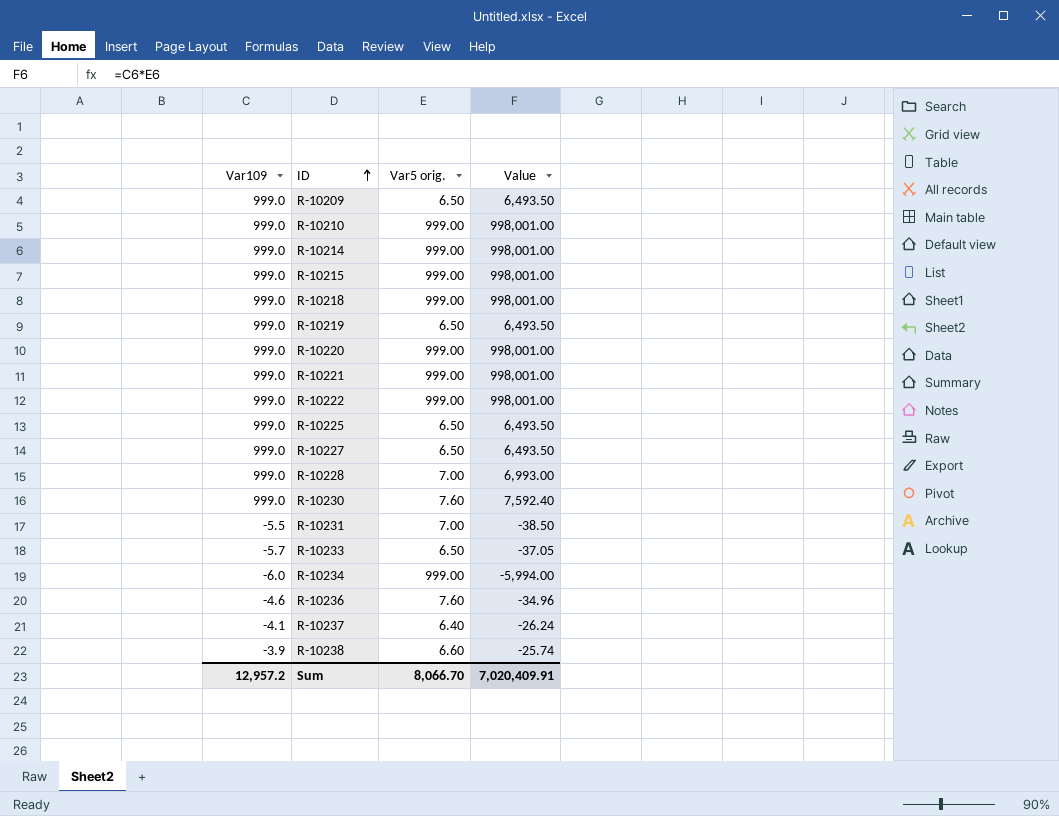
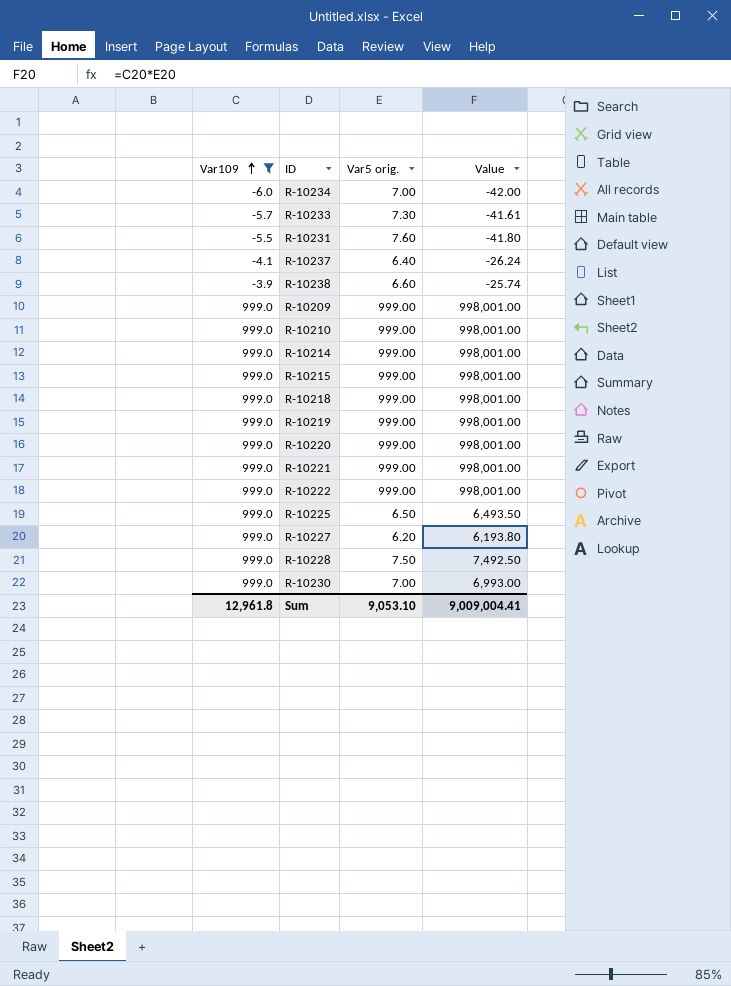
filter: none -> Var109 != -4.6
row order: ID ascending -> Var109 ascending
R-10234 | Var5 orig.: 999.00 -> 7.00
R-10234 | Value: -5,994.00 -> -42.00
R-10233 | Var5 orig.: 6.50 -> 7.30
R-10233 | Value: -37.05 -> -41.61
R-10231 | Var5 orig.: 7.00 -> 7.60
R-10231 | Value: -38.50 -> -41.80
R-10209 | Var5 orig.: 6.50 -> 999.00
R-10209 | Value: 6,493.50 -> 998,001.00
R-10219 | Var5 orig.: 6.50 -> 999.00
R-10219 | Value: 6,493.50 -> 998,001.00
R-10227 | Var5 orig.: 6.50 -> 6.20
R-10227 | Value: 6,493.50 -> 6,193.80
R-10228 | Var5 orig.: 7.00 -> 7.50
R-10228 | Value: 6,993.00 -> 7,492.50
R-10230 | Var5 orig.: 7.60 -> 7.00
R-10230 | Value: 7,592.40 -> 6,993.00
Sum | Var109: 12,957.2 -> 12,961.8
Sum | Var5 orig.: 8,066.70 -> 9,053.10
Sum | Value: 7,020,409.91 -> 9,009,004.41

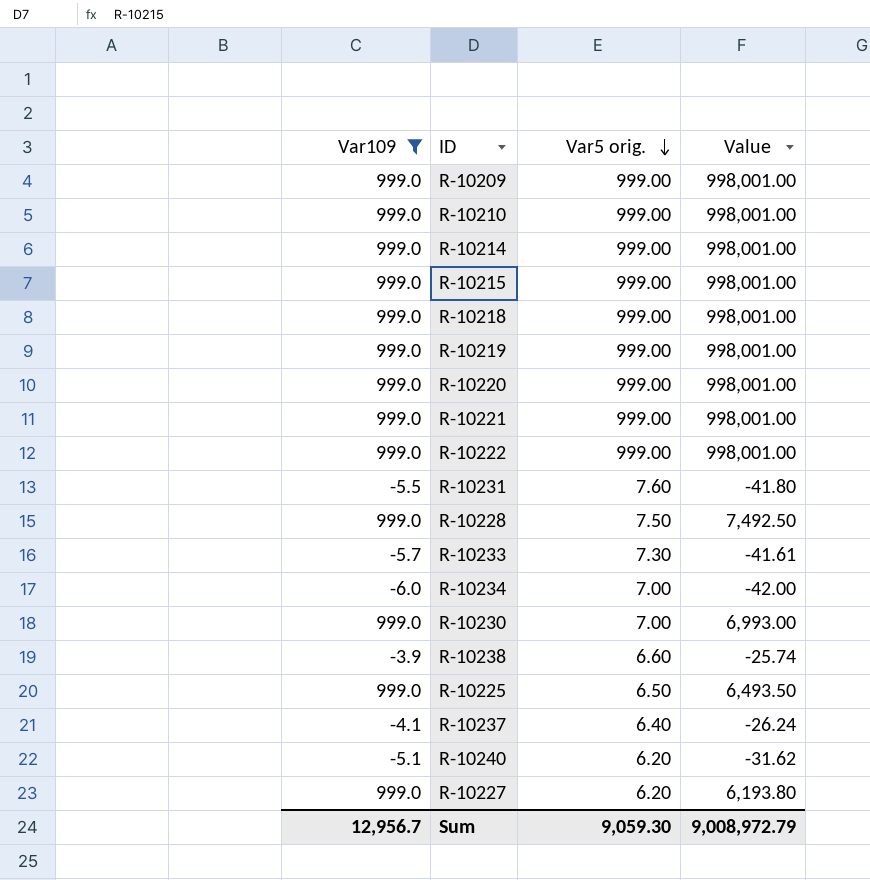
row order: Var109 ascending -> Var5 orig. descending
row R-10240: none -> -5.1 | 6.20 | -31.62
Sum | Var109: 12,961.8 -> 12,956.7
Sum | Var5 orig.: 9,053.10 -> 9,059.30
Sum | Value: 9,009,004.41 -> 9,008,972.79

